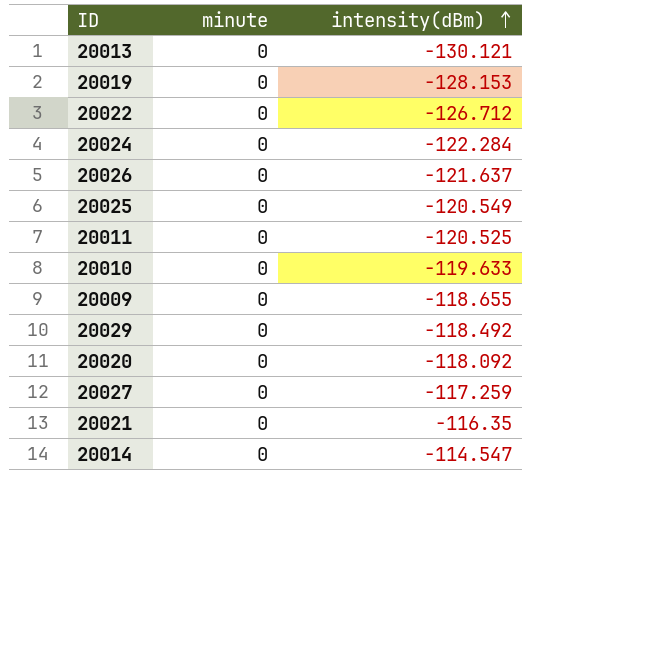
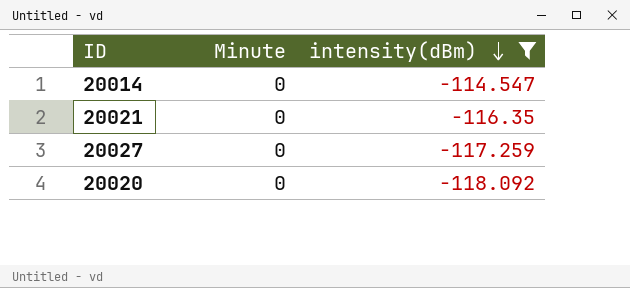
filter: none -> intensity(dBm) >= -118.092
row order: intensity(dBm) ascending -> intensity(dBm) descending
column name: minute -> Minute

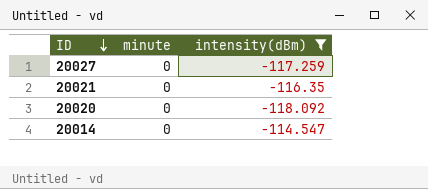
row order: intensity(dBm) descending -> ID descending
column name: Minute -> minute

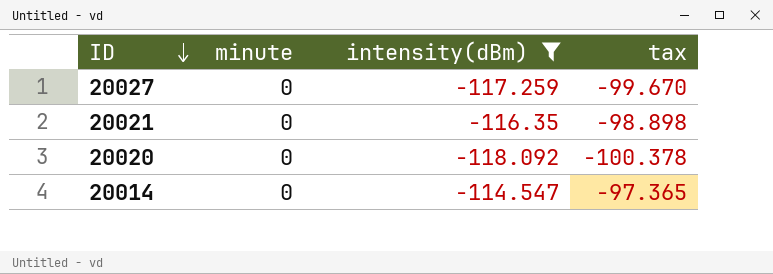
column tax | formula: none -> [intensity(dBm)] * 0.85

